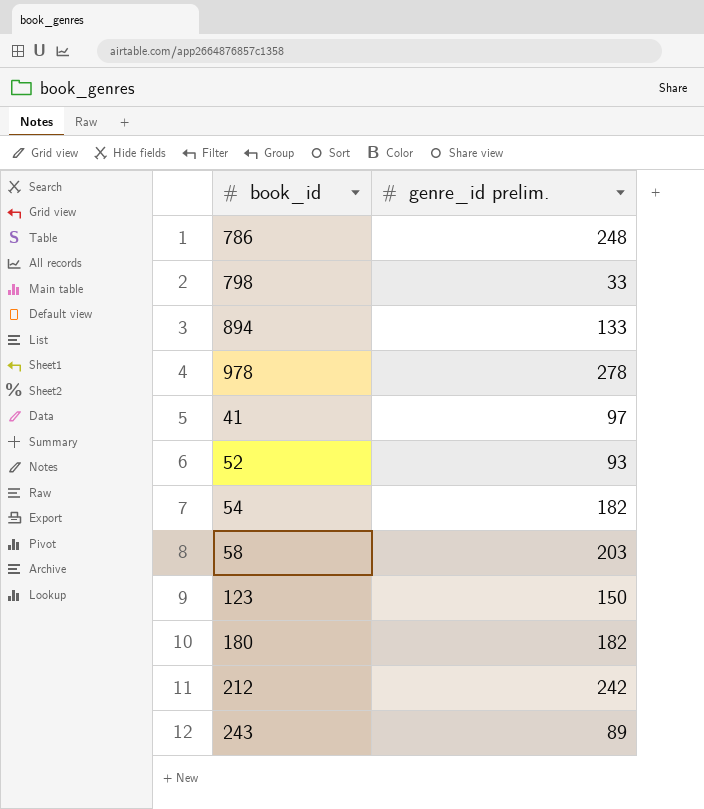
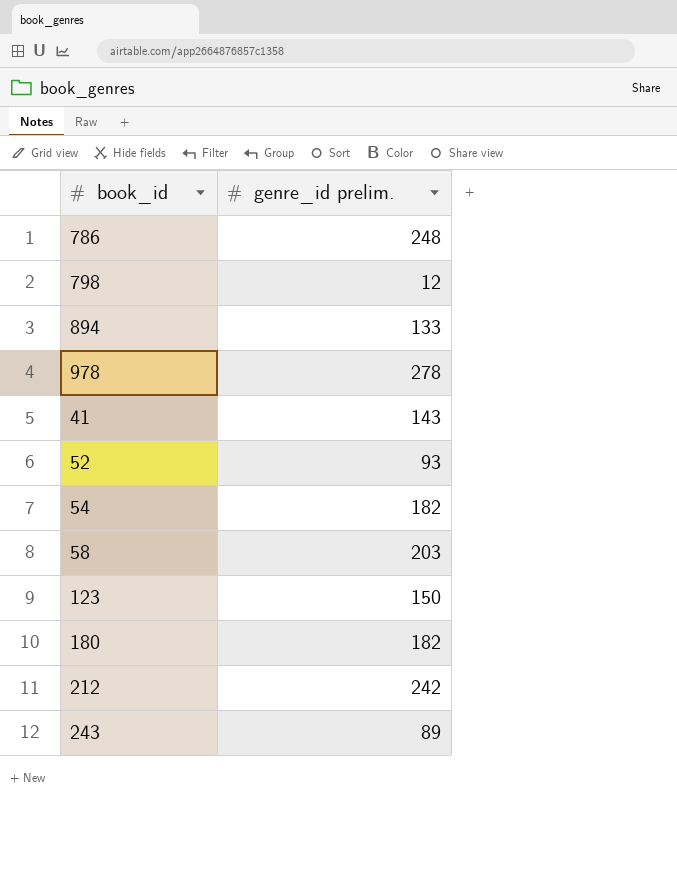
798 | genre_id prelim.: 33 -> 12
41 | genre_id prelim.: 97 -> 143

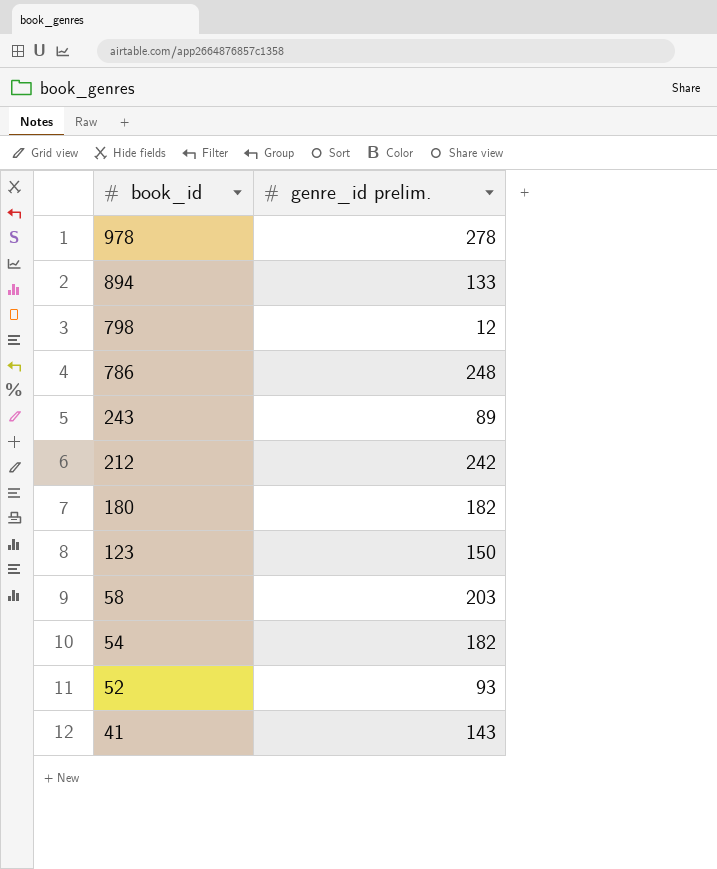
row order: none -> book_id descending

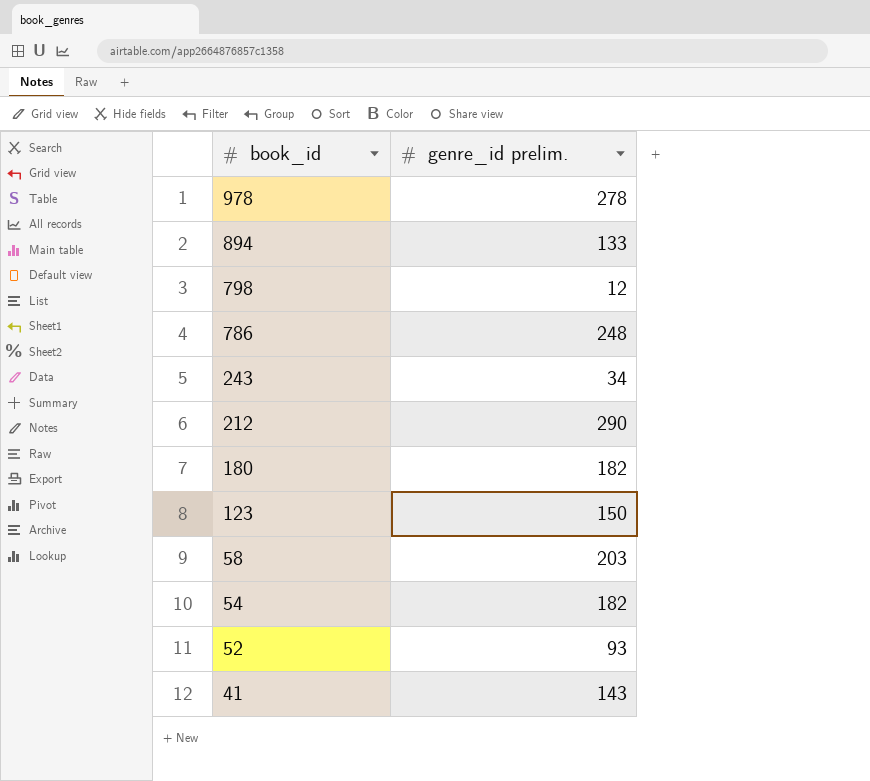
243 | genre_id prelim.: 89 -> 34
212 | genre_id prelim.: 242 -> 290

